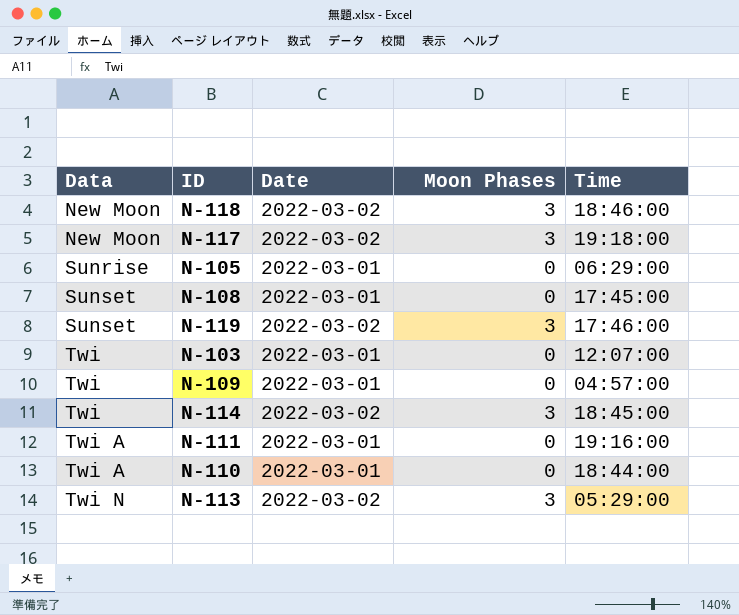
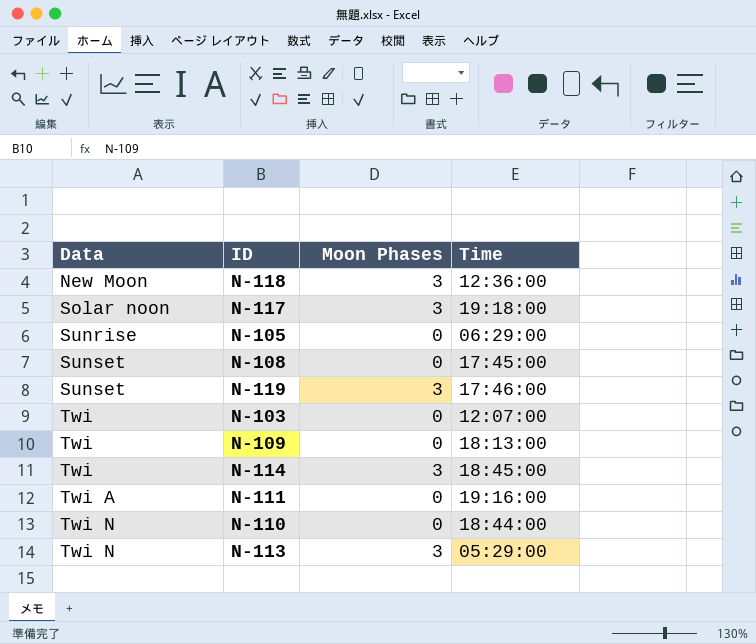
column Date | position: 3 -> none
N-118 | Time: 18:46:00 -> 12:36:00
N-117 | Data: New Moon -> Solar noon
N-109 | Time: 04:57:00 -> 18:13:00
N-110 | Data: Twi A -> Twi N

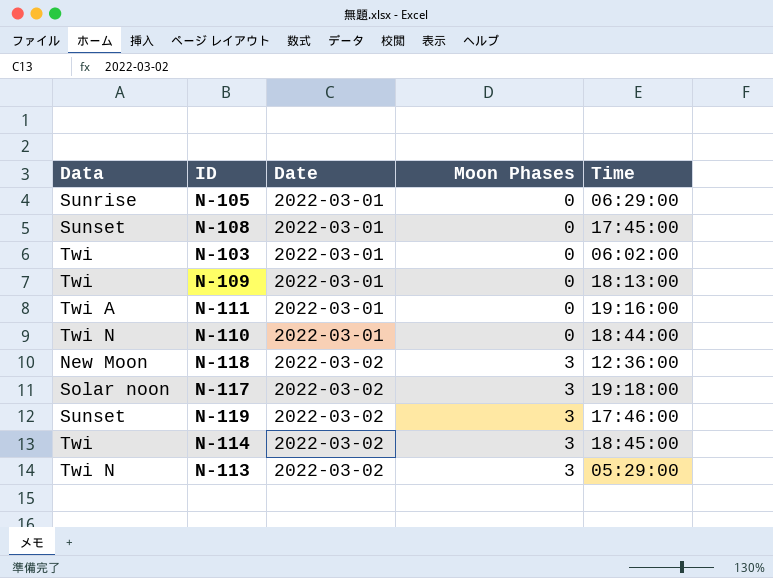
row order: Data ascending -> Date ascending
column Date | position: none -> 3
N-103 | Time: 12:07:00 -> 06:02:00

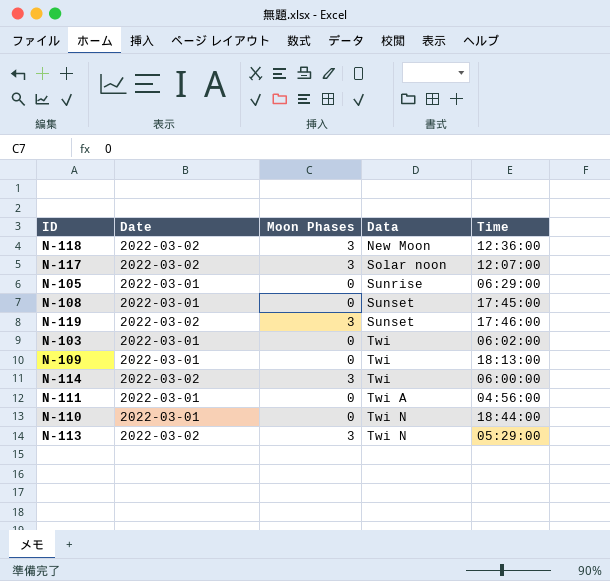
row order: Date ascending -> Data ascending
column Data | position: 1 -> 4
N-117 | Time: 19:18:00 -> 12:07:00
N-114 | Time: 18:45:00 -> 06:00:00
N-111 | Time: 19:16:00 -> 04:56:00

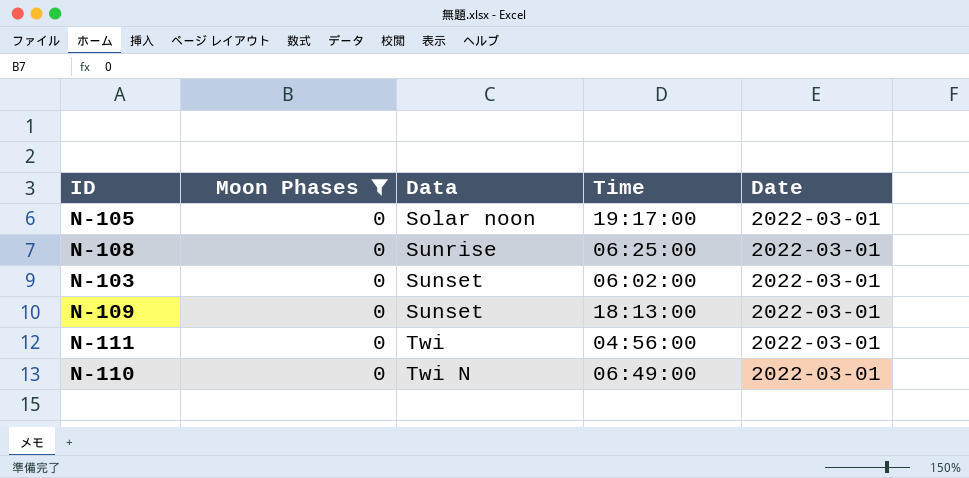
filter: none -> Moon Phases = 0
column Date | position: 2 -> 5
N-105 | Data: Sunrise -> Solar noon
N-105 | Time: 06:29:00 -> 19:17:00
N-108 | Data: Sunset -> Sunrise
N-108 | Time: 17:45:00 -> 06:25:00
N-103 | Data: Twi -> Sunset
N-109 | Data: Twi -> Sunset
N-111 | Data: Twi A -> Twi
N-110 | Time: 18:44:00 -> 06:49:00

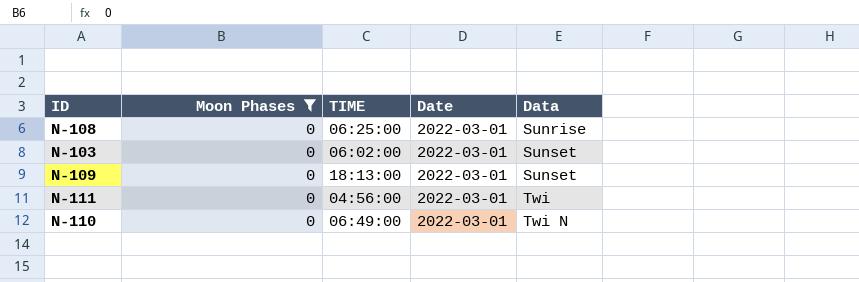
column name: Time -> TIME
column Data | position: 3 -> 5
row N-105: 0 | Solar noon | 19:17:00 | 2022-03-01 -> none

